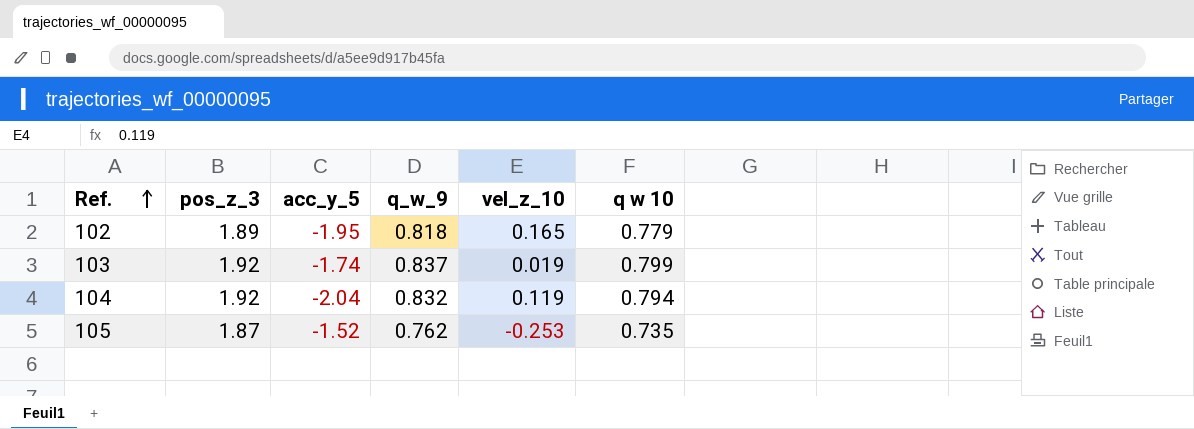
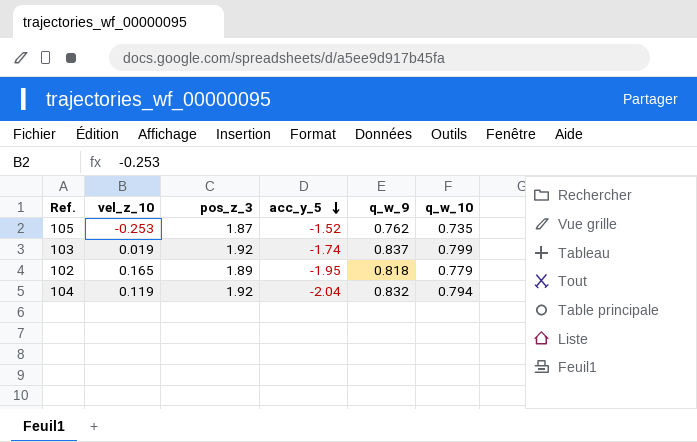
row order: Ref. ascending -> acc_y_5 descending
column vel_z_10 | position: 5 -> 2
column name: q w 10 -> q_w_10

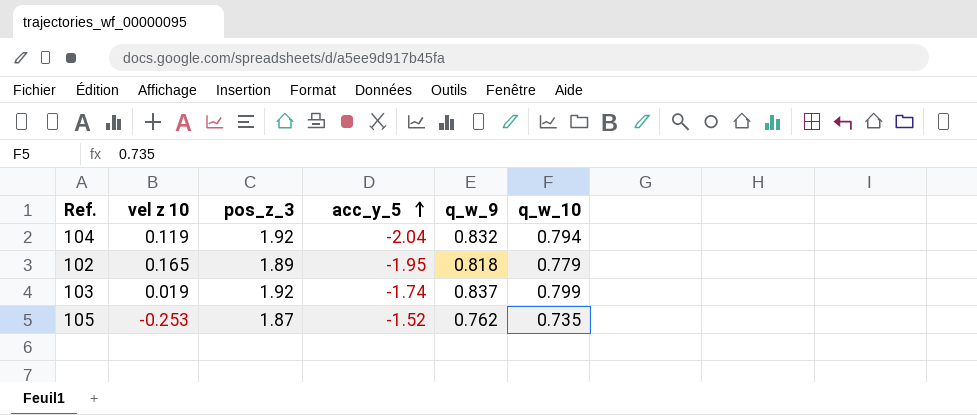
row order: acc_y_5 descending -> acc_y_5 ascending
column name: vel_z_10 -> vel z 10

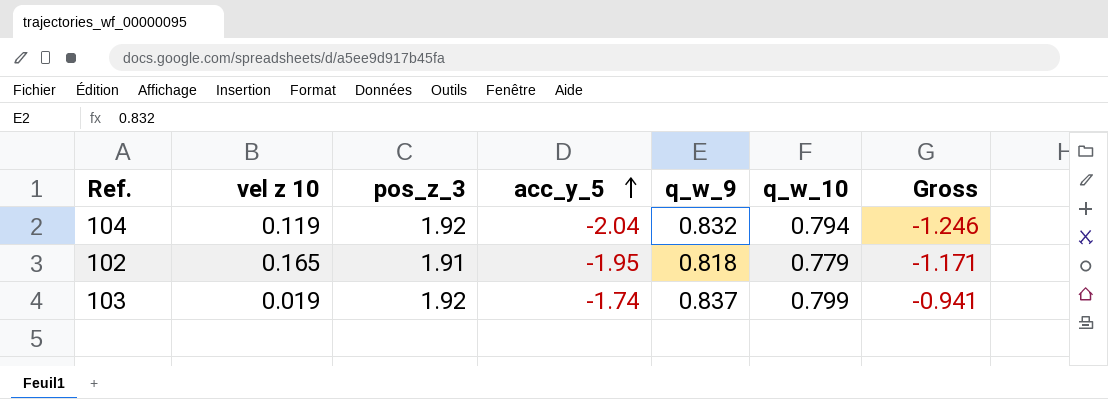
column Gross | formula: none -> [acc_y_5] + [q_w_10]
row 105: -0.253 | 1.87 | -1.52 | 0.762 | 0.735 -> none
102 | pos_z_3: 1.89 -> 1.91

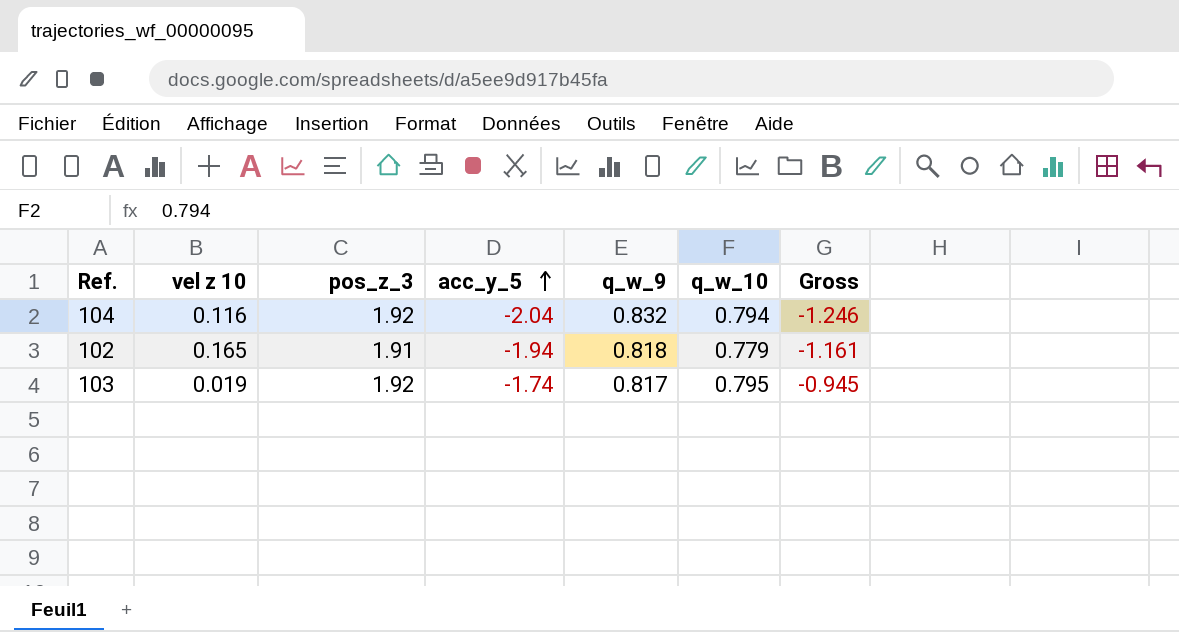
104 | vel z 10: 0.119 -> 0.116
102 | acc_y_5: -1.95 -> -1.94
102 | Gross: -1.171 -> -1.161
103 | q_w_9: 0.837 -> 0.817
103 | q_w_10: 0.799 -> 0.795
103 | Gross: -0.941 -> -0.945

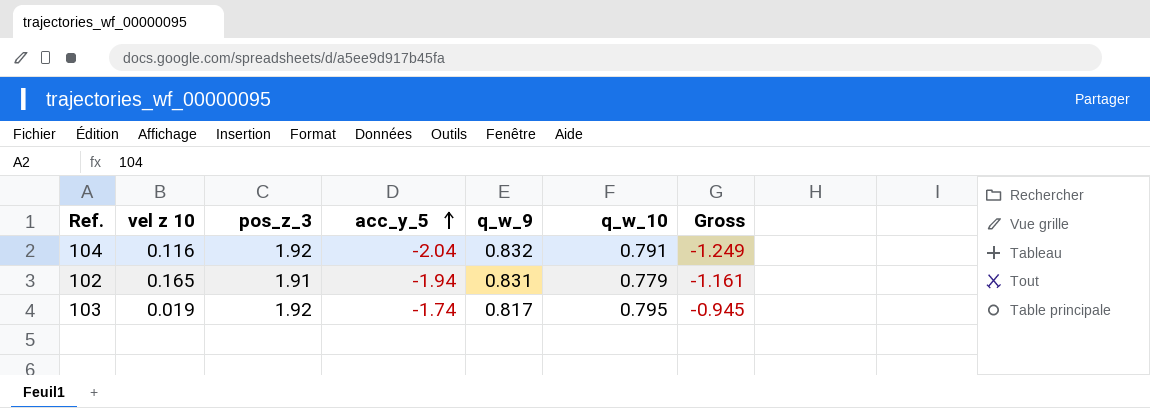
104 | q_w_10: 0.794 -> 0.791
104 | Gross: -1.246 -> -1.249
102 | q_w_9: 0.818 -> 0.831

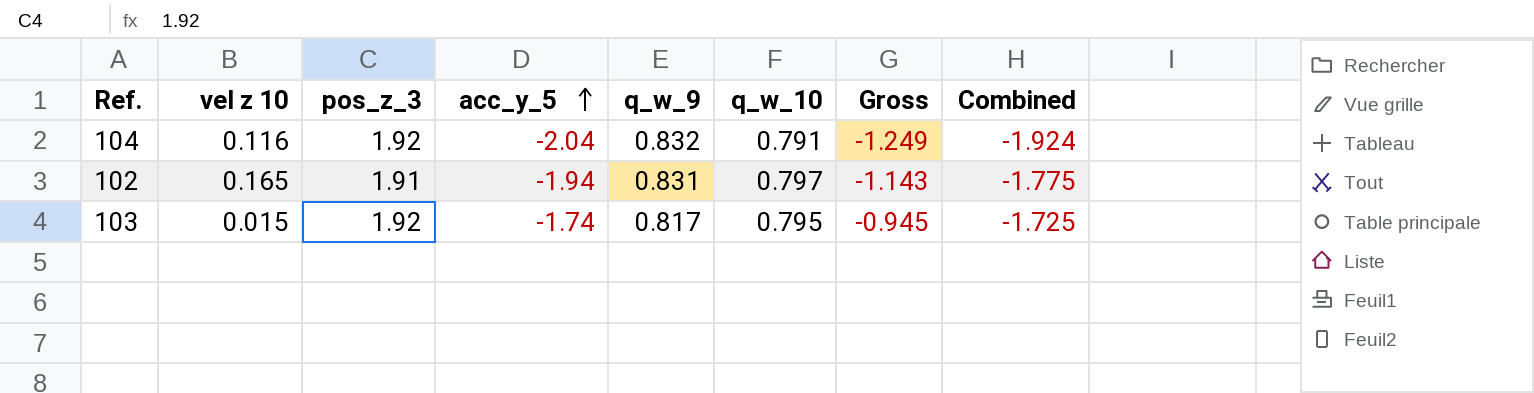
column Combined | formula: none -> [vel z 10] + [acc_y_5]
102 | q_w_10: 0.779 -> 0.797
102 | Gross: -1.161 -> -1.143
103 | vel z 10: 0.019 -> 0.015

